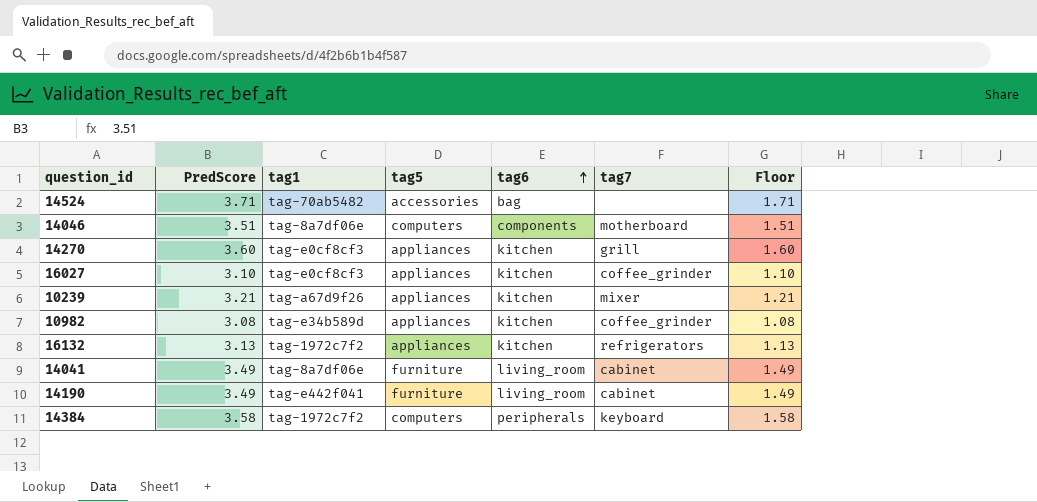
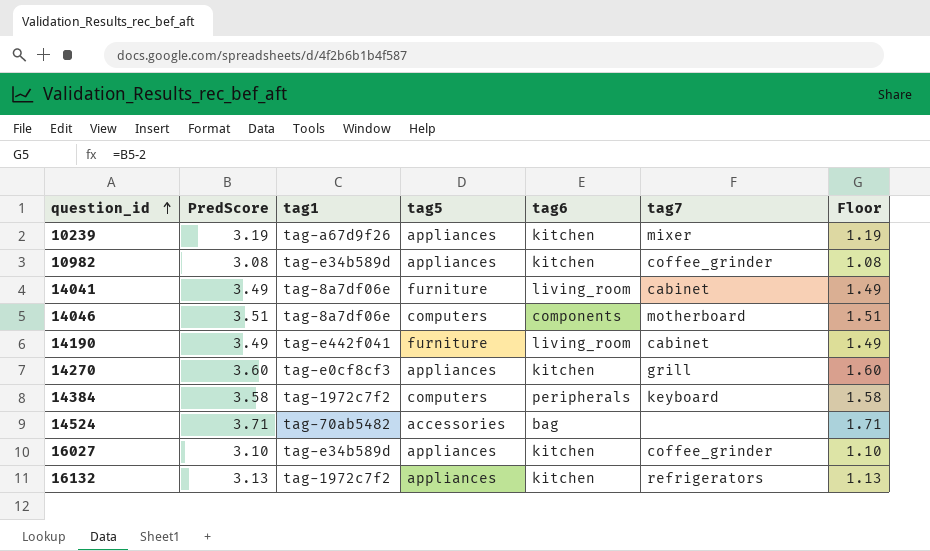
row order: tag6 ascending -> question_id ascending
10239 | PredScore: 3.21 -> 3.19
10239 | Floor: 1.21 -> 1.19
16027 | tag1: tag-e0cf8cf3 -> tag-e34b589d

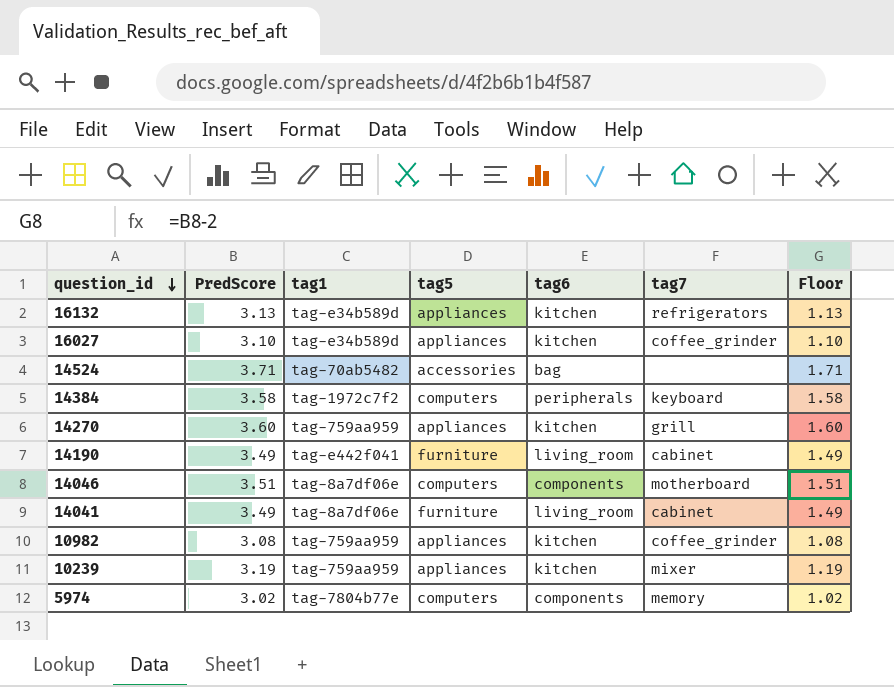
row order: question_id ascending -> question_id descending
16132 | tag1: tag-1972c7f2 -> tag-e34b589d
14270 | tag1: tag-e0cf8cf3 -> tag-759aa959
10982 | tag1: tag-e34b589d -> tag-759aa959
10239 | tag1: tag-a67d9f26 -> tag-759aa959
row 5974: none -> 3.02 | tag-7804b77e | computers | components | memory | 1.02

